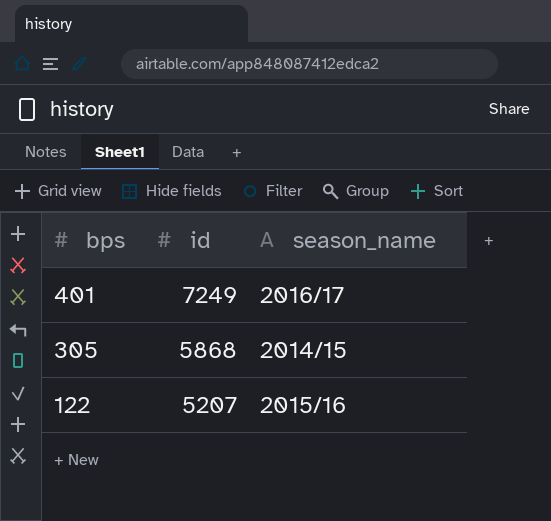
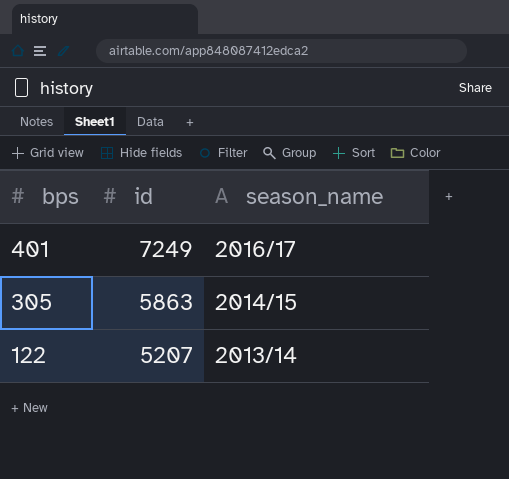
305 | id: 5868 -> 5863
122 | season_name: 2015/16 -> 2013/14

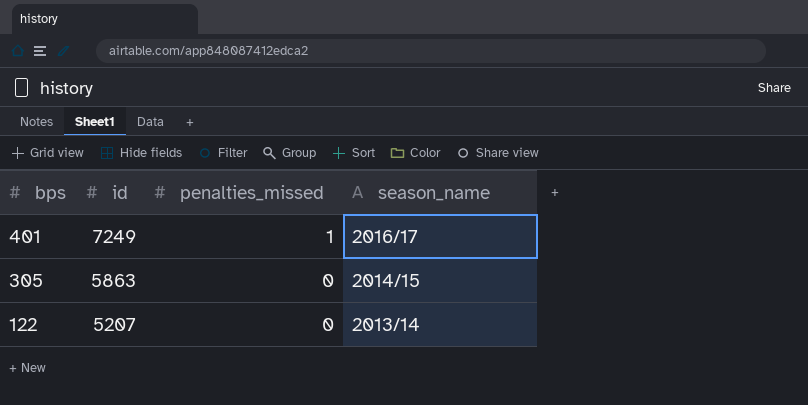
column penalties_missed | position: none -> 3

